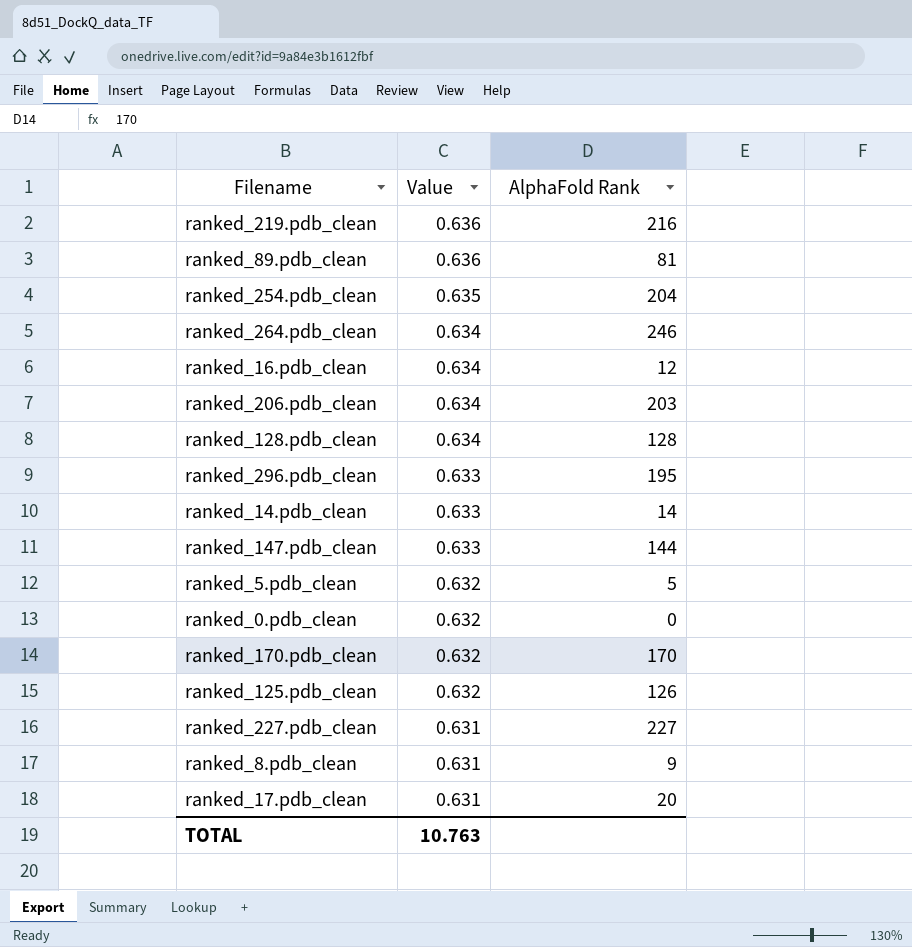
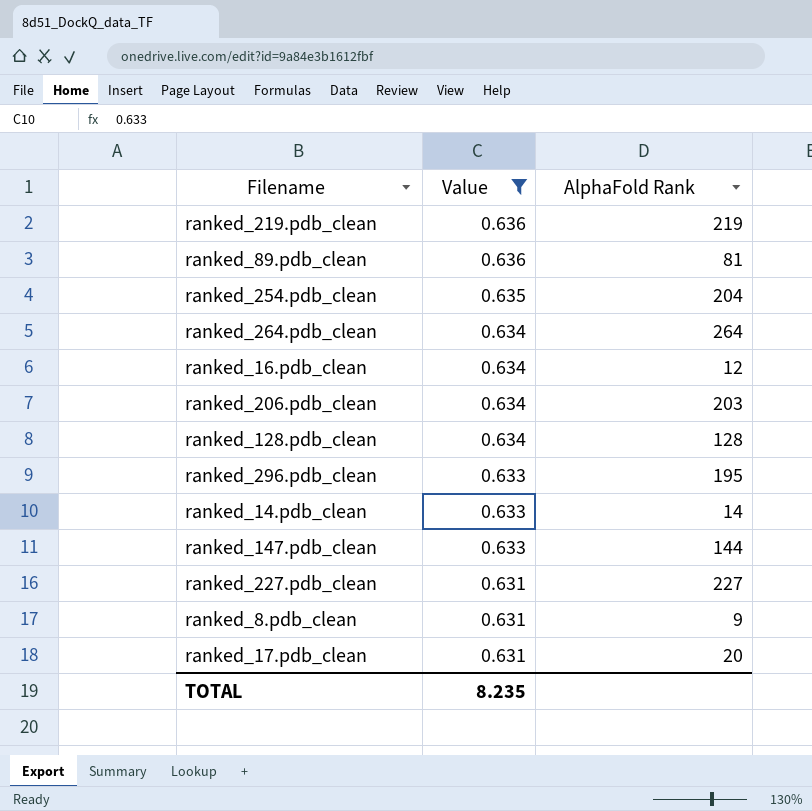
filter: none -> Value != 0.632
ranked_219.pdb_clean | AlphaFold Rank: 216 -> 219
ranked_264.pdb_clean | AlphaFold Rank: 246 -> 264
TOTAL | Value: 10.763 -> 8.235

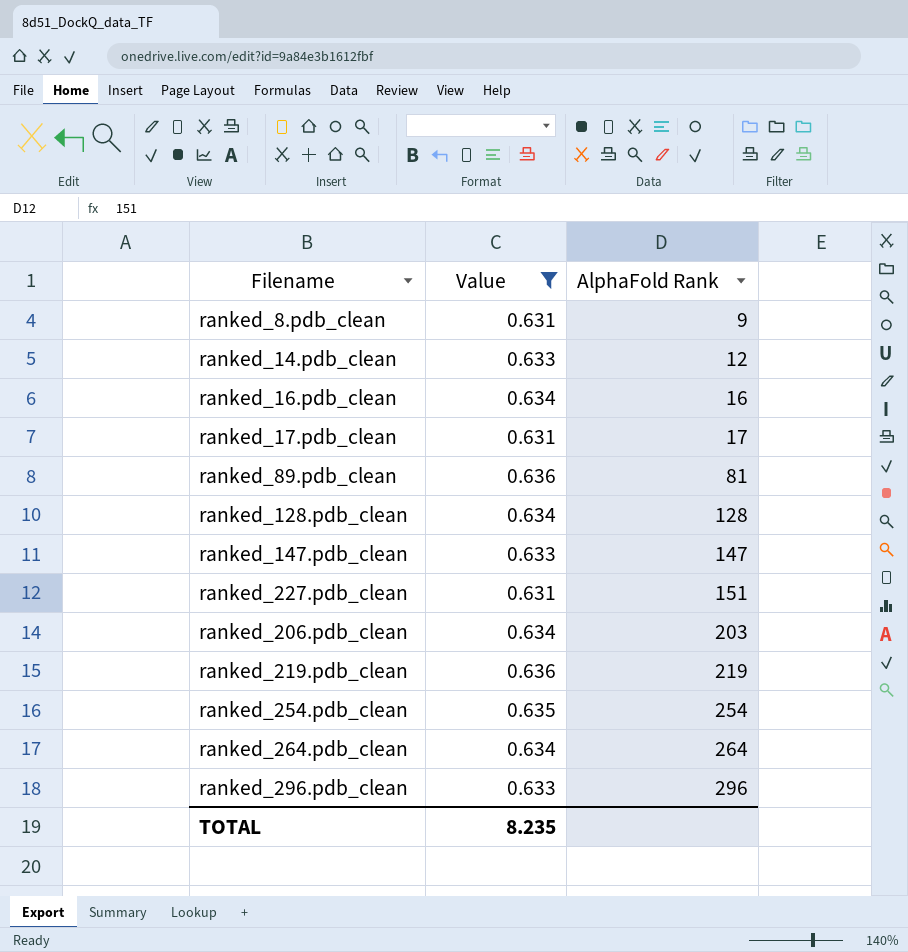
row order: Value descending -> AlphaFold Rank ascending
ranked_14.pdb_clean | AlphaFold Rank: 14 -> 12
ranked_16.pdb_clean | AlphaFold Rank: 12 -> 16
ranked_17.pdb_clean | AlphaFold Rank: 20 -> 17
ranked_147.pdb_clean | AlphaFold Rank: 144 -> 147
ranked_227.pdb_clean | AlphaFold Rank: 227 -> 151
ranked_254.pdb_clean | AlphaFold Rank: 204 -> 254
ranked_296.pdb_clean | AlphaFold Rank: 195 -> 296

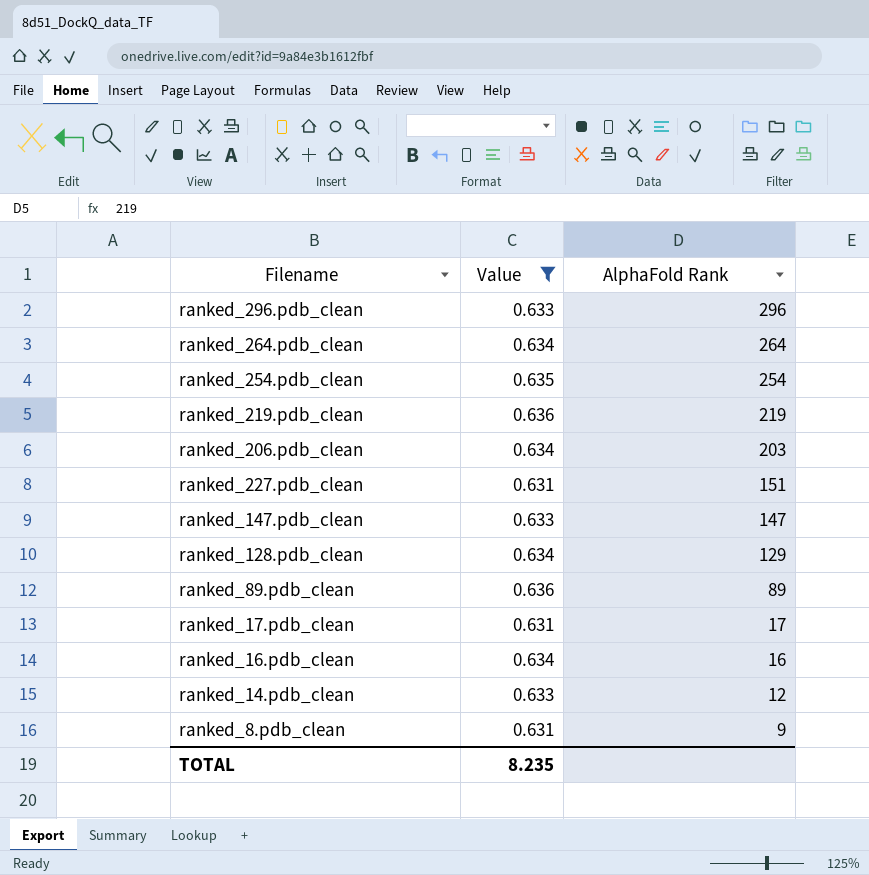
row order: AlphaFold Rank ascending -> AlphaFold Rank descending
ranked_128.pdb_clean | AlphaFold Rank: 128 -> 129
ranked_89.pdb_clean | AlphaFold Rank: 81 -> 89

